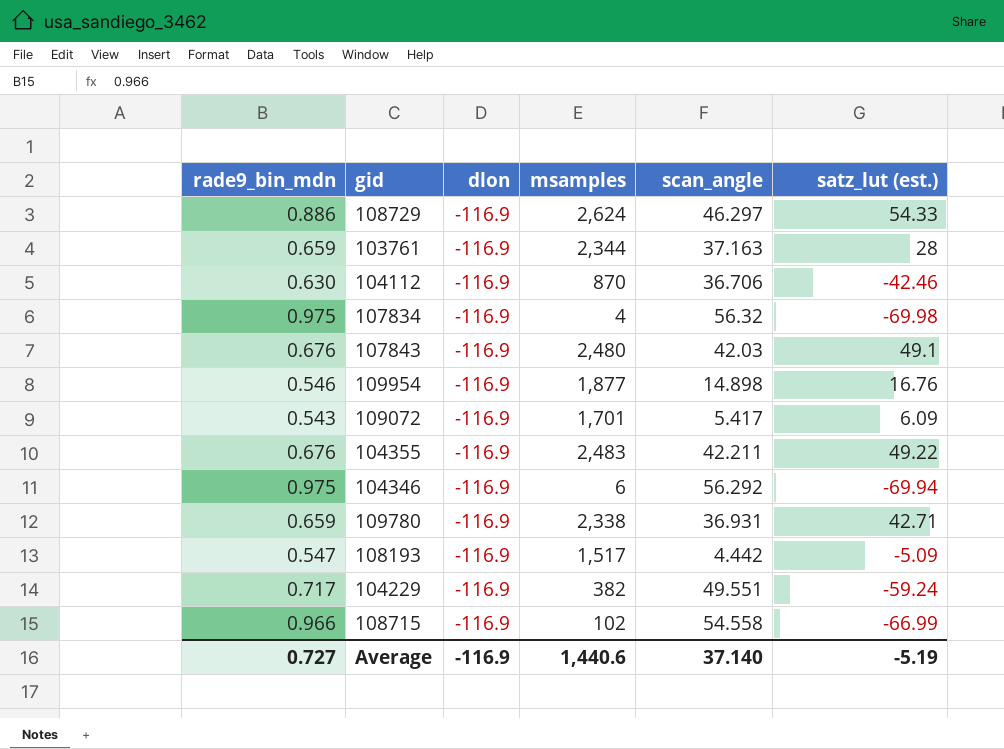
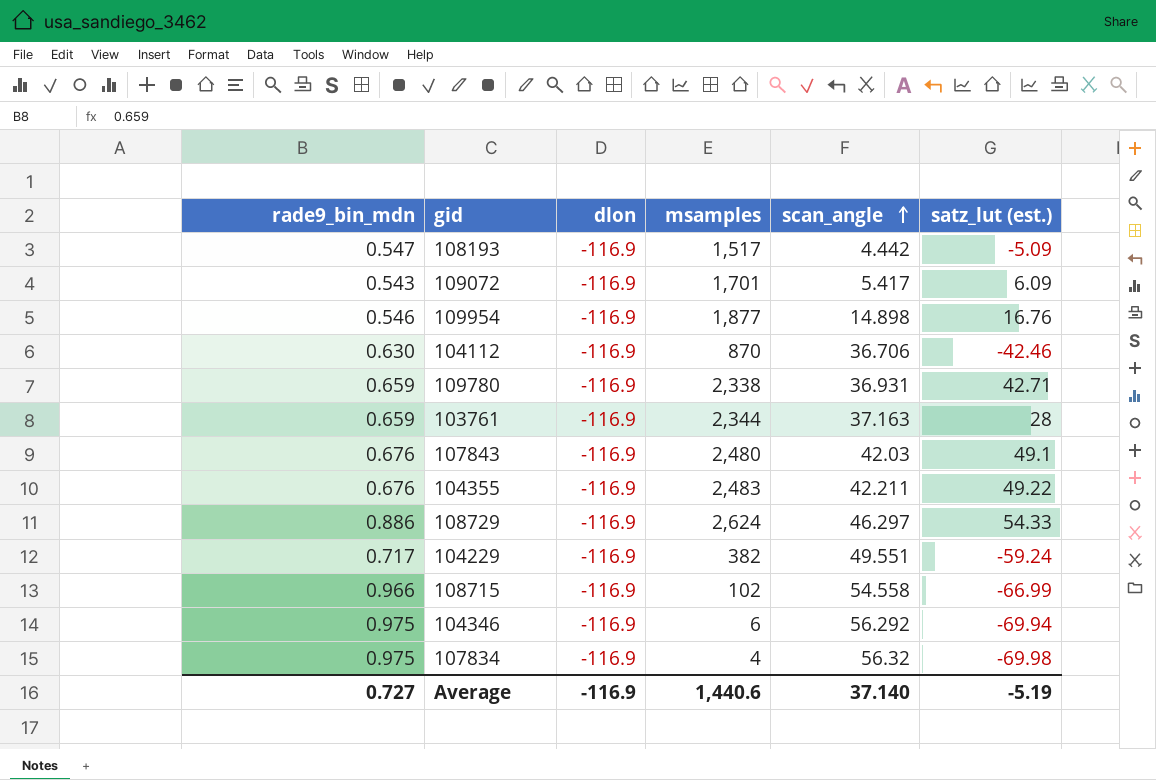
row order: none -> scan_angle ascending

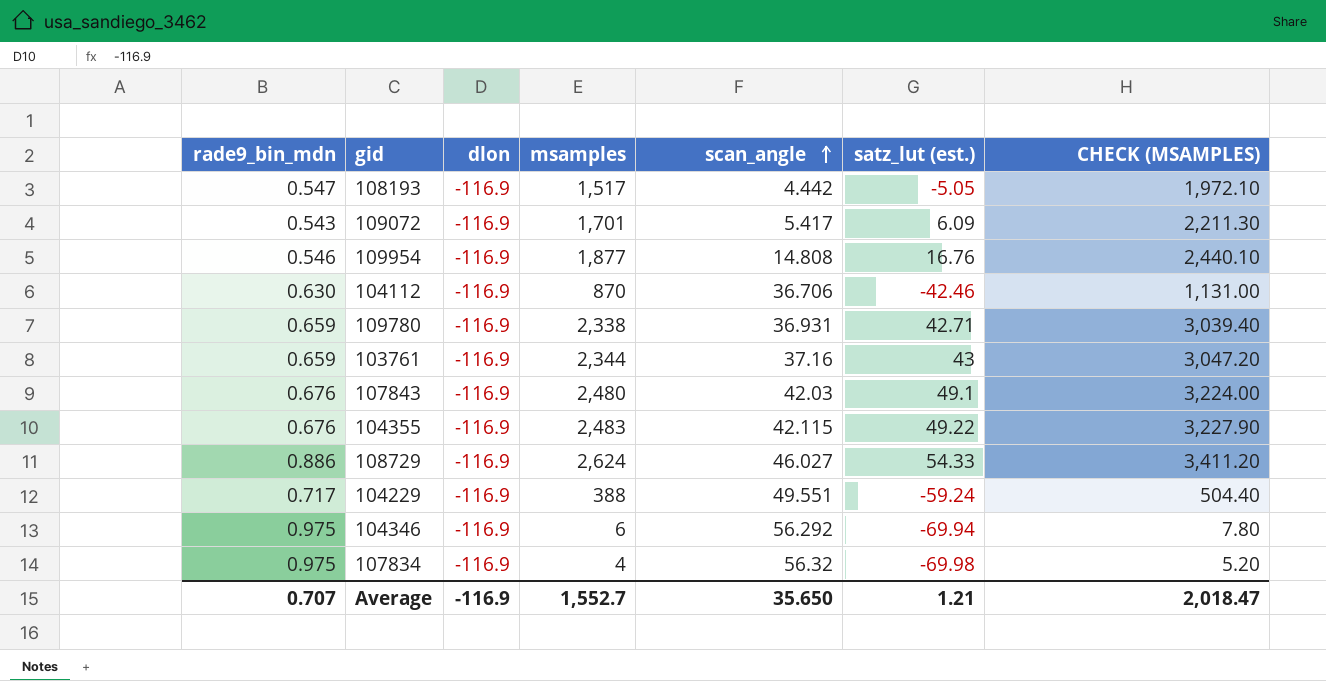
column CHECK (MSAMPLES) | formula: none -> [msamples] * 1.3
row 108715: 0.966 | -116.9 | 102 | 54.558 | -66.99 -> none
108193 | satz_lut (est.): -5.09 -> -5.05
109954 | scan_angle: 14.898 -> 14.808
103761 | scan_angle: 37.163 -> 37.16
103761 | satz_lut (est.): 28 -> 43
104355 | scan_angle: 42.211 -> 42.115
108729 | scan_angle: 46.297 -> 46.027
104229 | msamples: 382 -> 388
Average | rade9_bin_mdn: 0.727 -> 0.707
Average | msamples: 1,440.6 -> 1,552.7
Average | scan_angle: 37.140 -> 35.650
Average | satz_lut (est.): -5.19 -> 1.21

